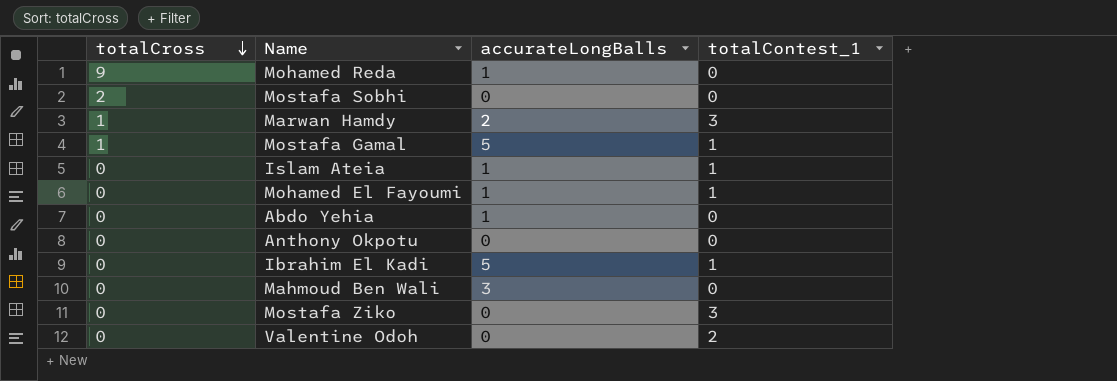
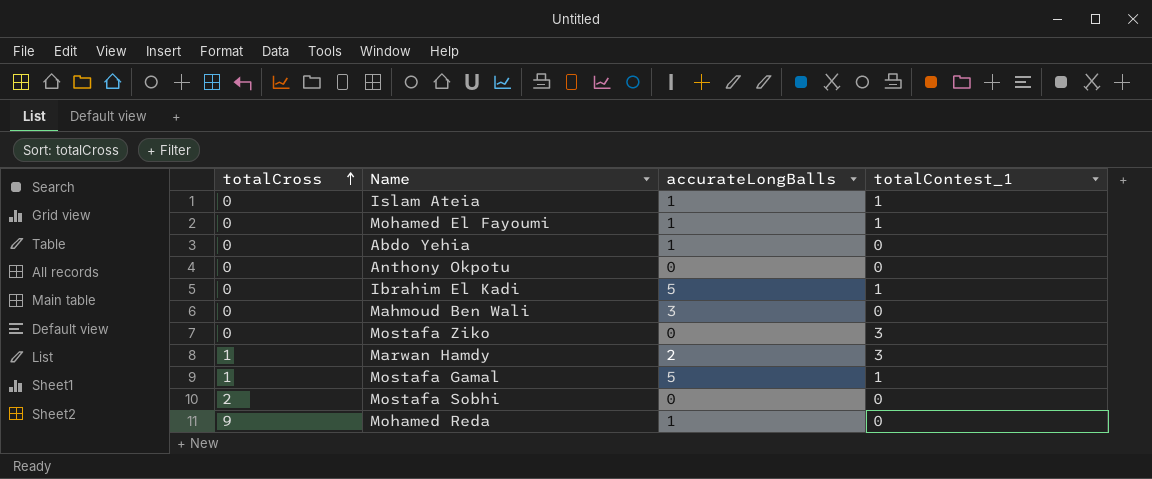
row order: totalCross descending -> totalCross ascending
row Valentine Odoh: 0 | 0 | 2 -> none

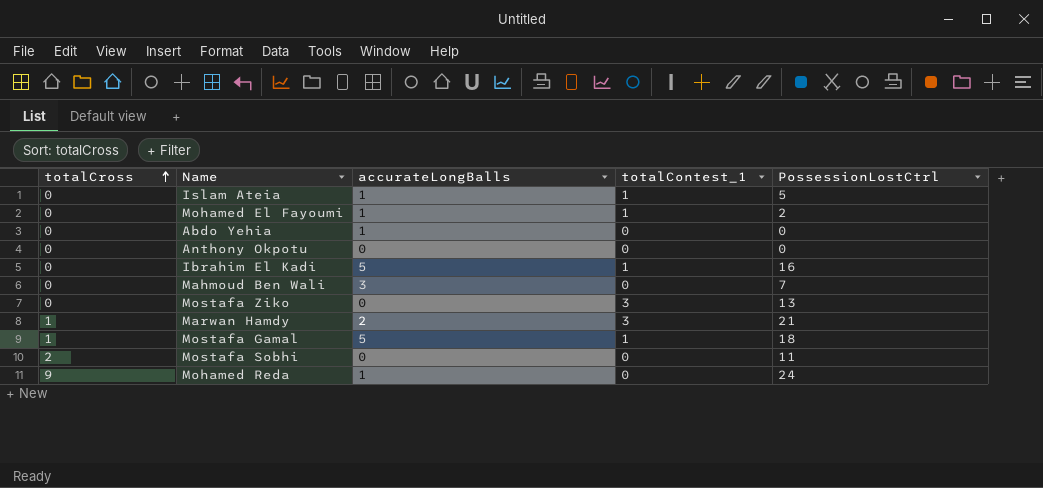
column PossessionLostCtrl | position: none -> 5

